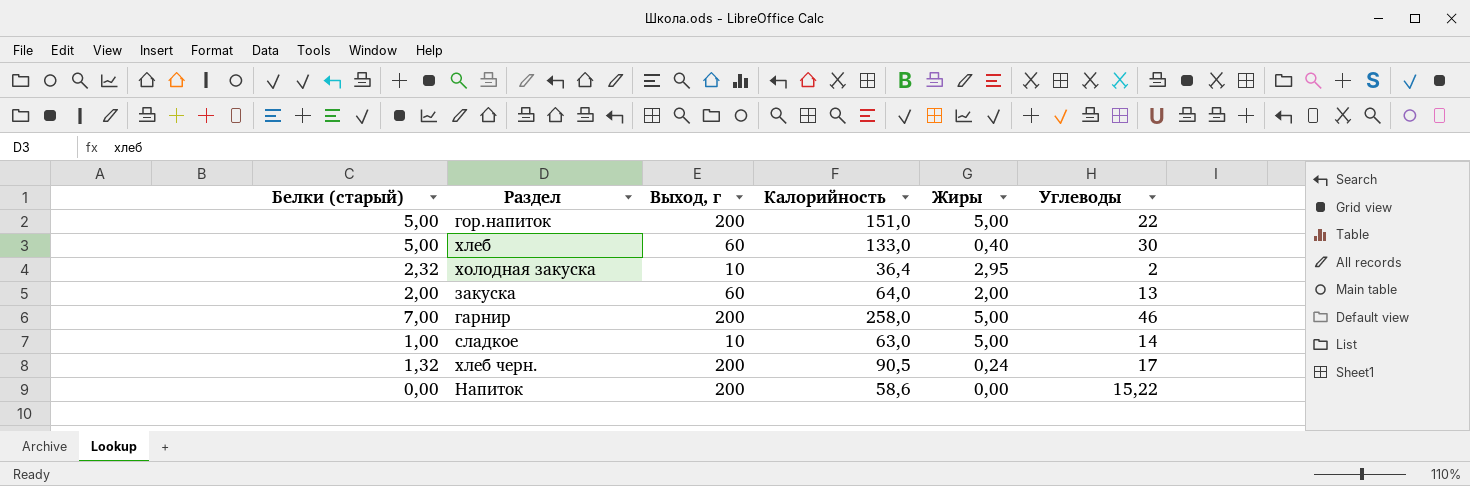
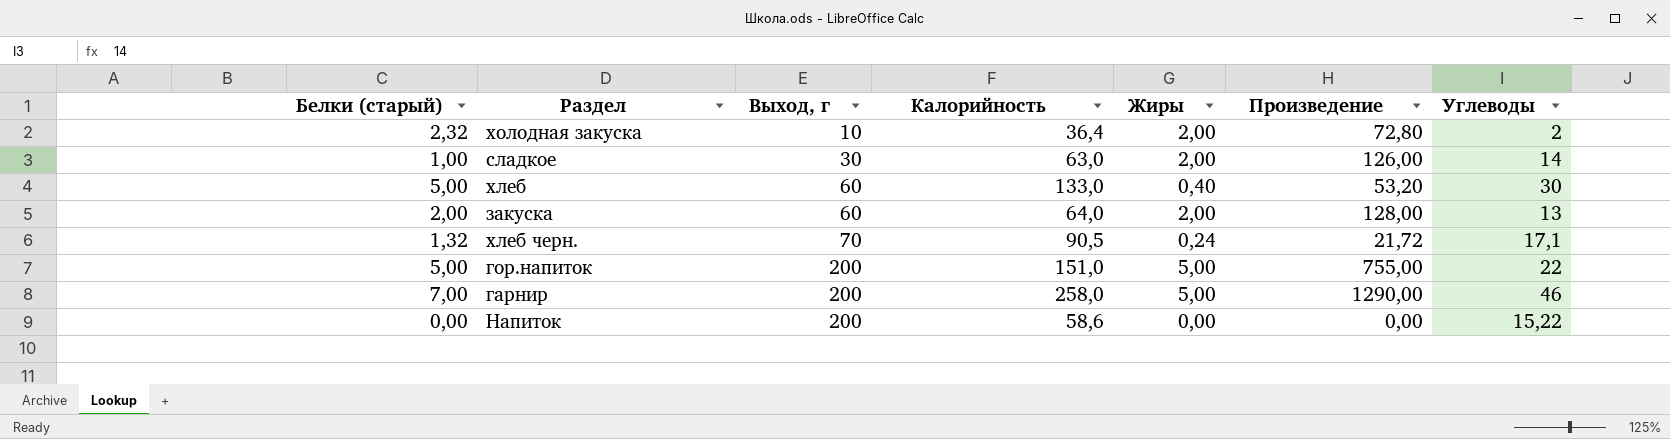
row order: none -> Выход, г ascending
column Произведение | formula: none -> [Калорийность] * [Жиры]
холодная закуска | Жиры: 2,95 -> 2,00
сладкое | Выход, г: 10 -> 30
сладкое | Жиры: 5,00 -> 2,00
хлеб черн. | Выход, г: 200 -> 70
хлеб черн. | Углеводы: 17 -> 17,1

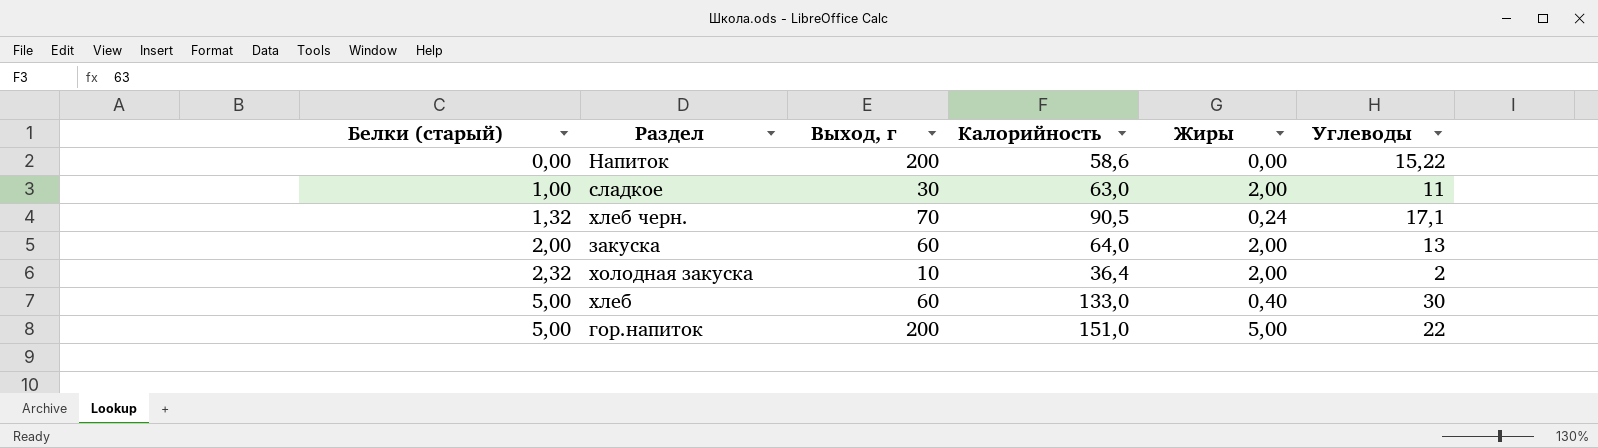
row order: Выход, г ascending -> Белки (старый) ascending
column Произведение | formula: [Калорийность] * [Жиры] -> none
row гарнир: 7,00 | 200 | 258,0 | 5,00 | 1290,00 | 46 -> none
сладкое | Углеводы: 14 -> 11

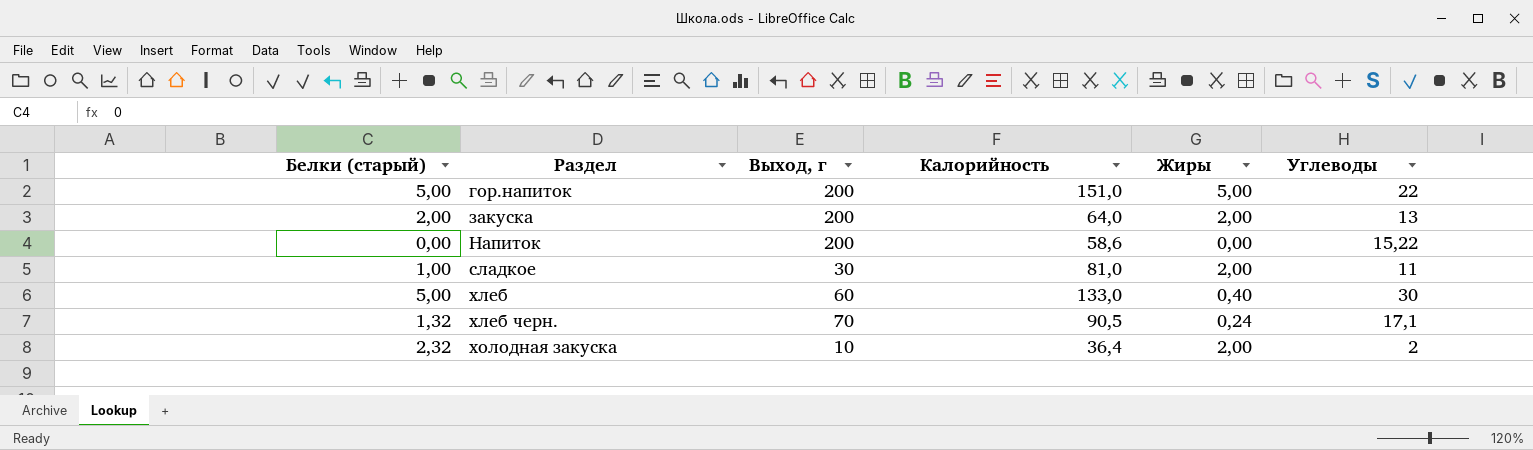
row order: Белки (старый) ascending -> Раздел ascending
закуска | Выход, г: 60 -> 200
сладкое | Калорийность: 63,0 -> 81,0

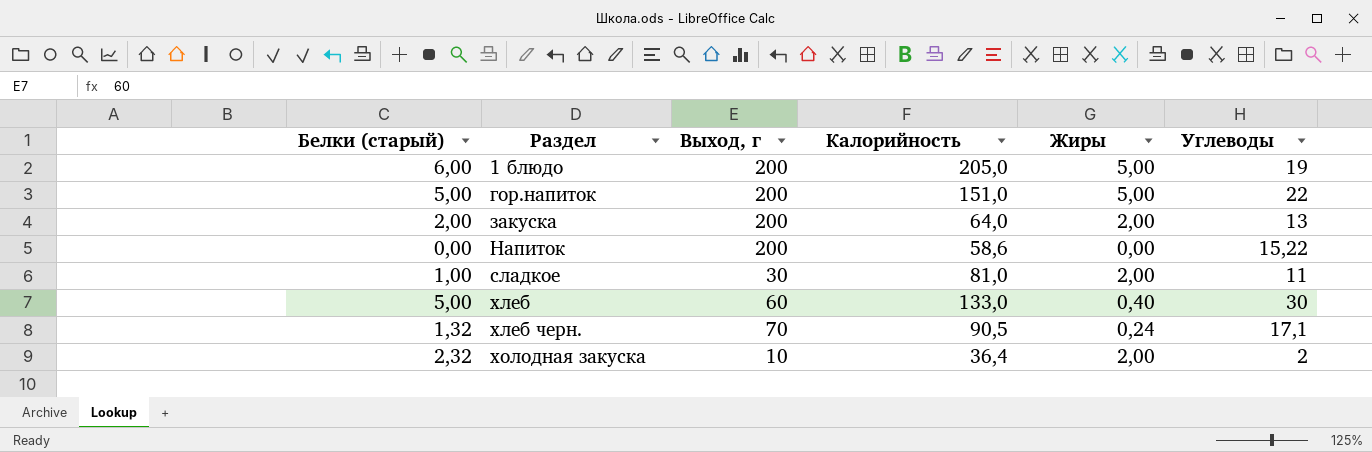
row 1 блюдо: none -> 6,00 | 200 | 205,0 | 5,00 | 19

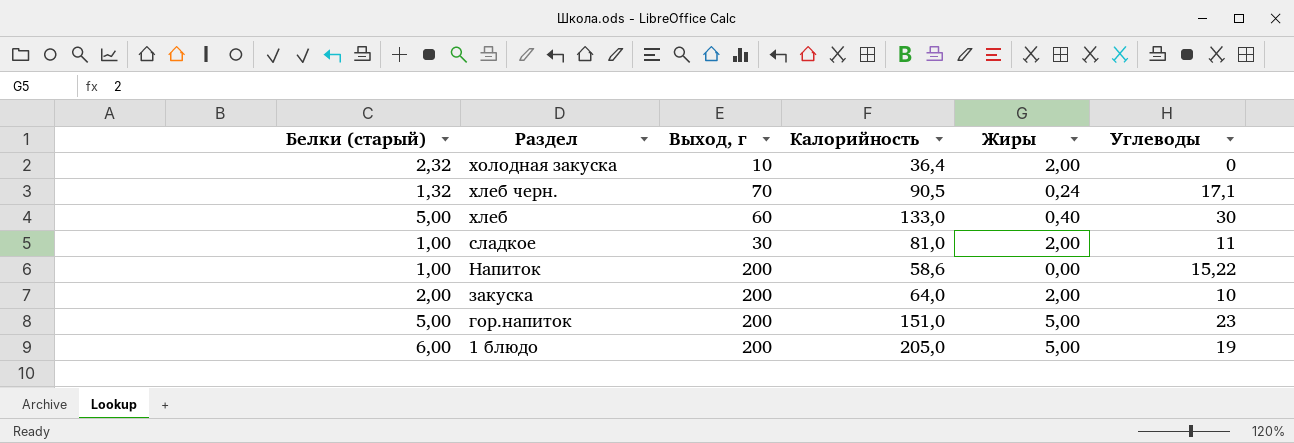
row order: Раздел ascending -> Раздел descending
холодная закуска | Углеводы: 2 -> 0
Напиток | Белки (старый): 0,00 -> 1,00
закуска | Углеводы: 13 -> 10
гор.напиток | Углеводы: 22 -> 23

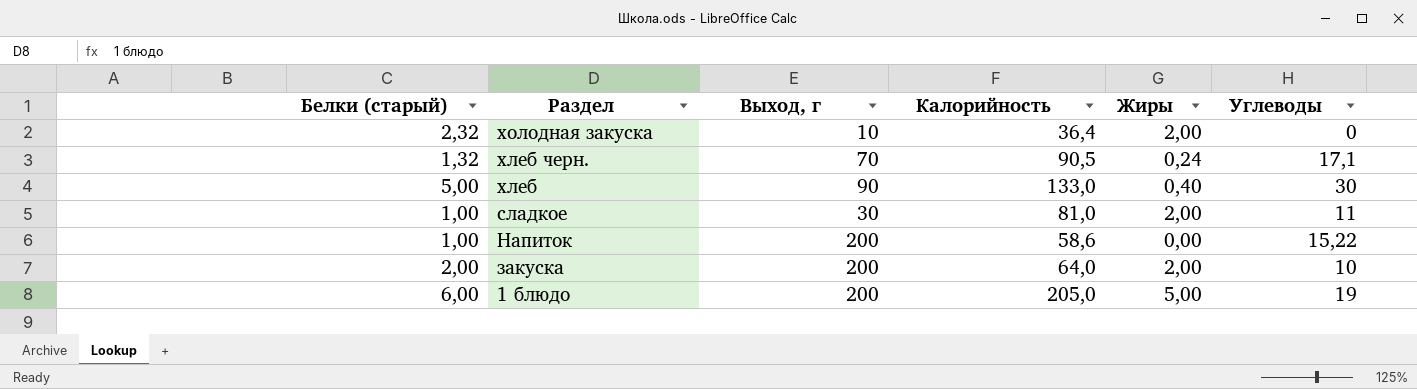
row гор.напиток: 5,00 | 200 | 151,0 | 5,00 | 23 -> none
хлеб | Выход, г: 60 -> 90

